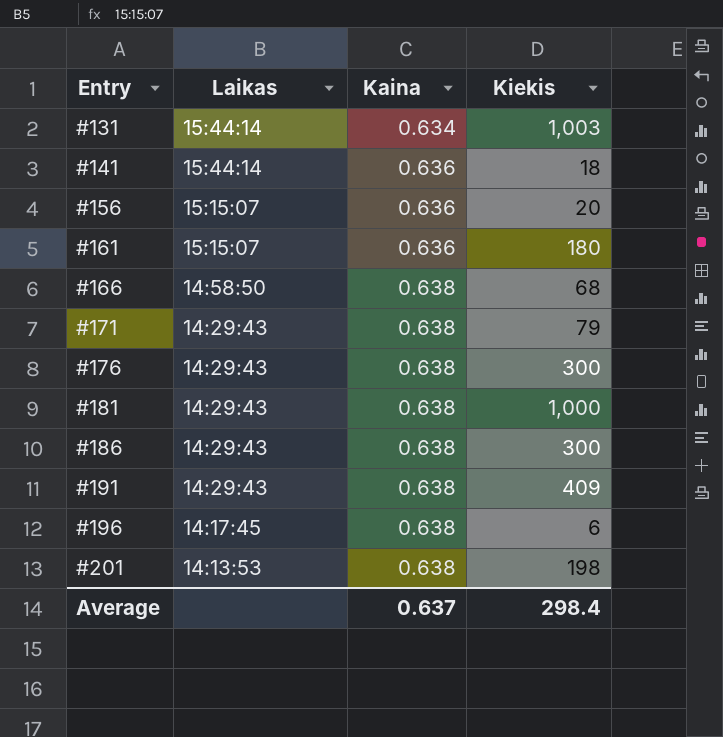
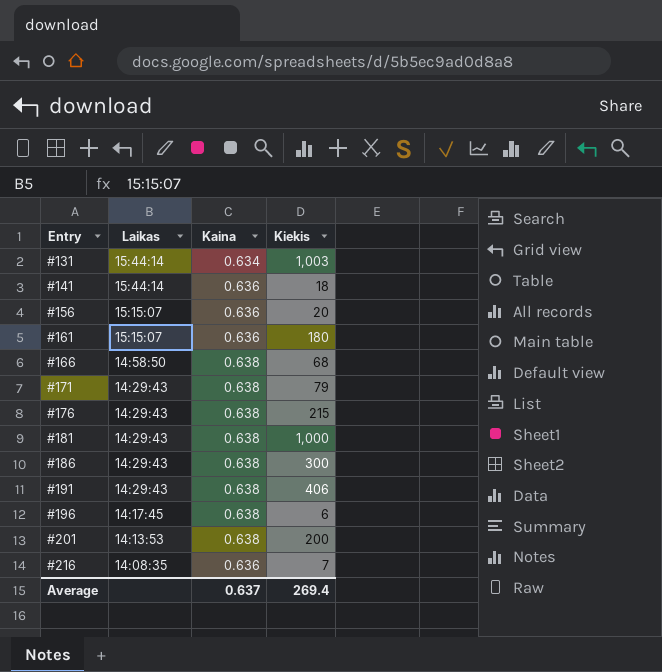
#176 | Kiekis: 300 -> 215
#191 | Kiekis: 409 -> 406
#201 | Kiekis: 198 -> 200
row #216: none -> 14:08:35 | 0.636 | 7
Average | Kiekis: 298.4 -> 269.4

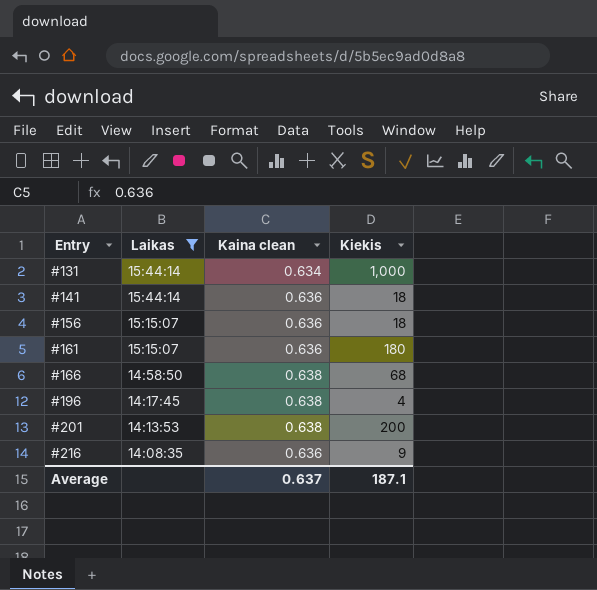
filter: none -> Laikas != 14:29:43
column name: Kaina -> Kaina clean
#131 | Kiekis: 1,003 -> 1,000
#156 | Kiekis: 20 -> 18
#196 | Kiekis: 6 -> 4
#216 | Kiekis: 7 -> 9
Average | Kiekis: 269.4 -> 187.1

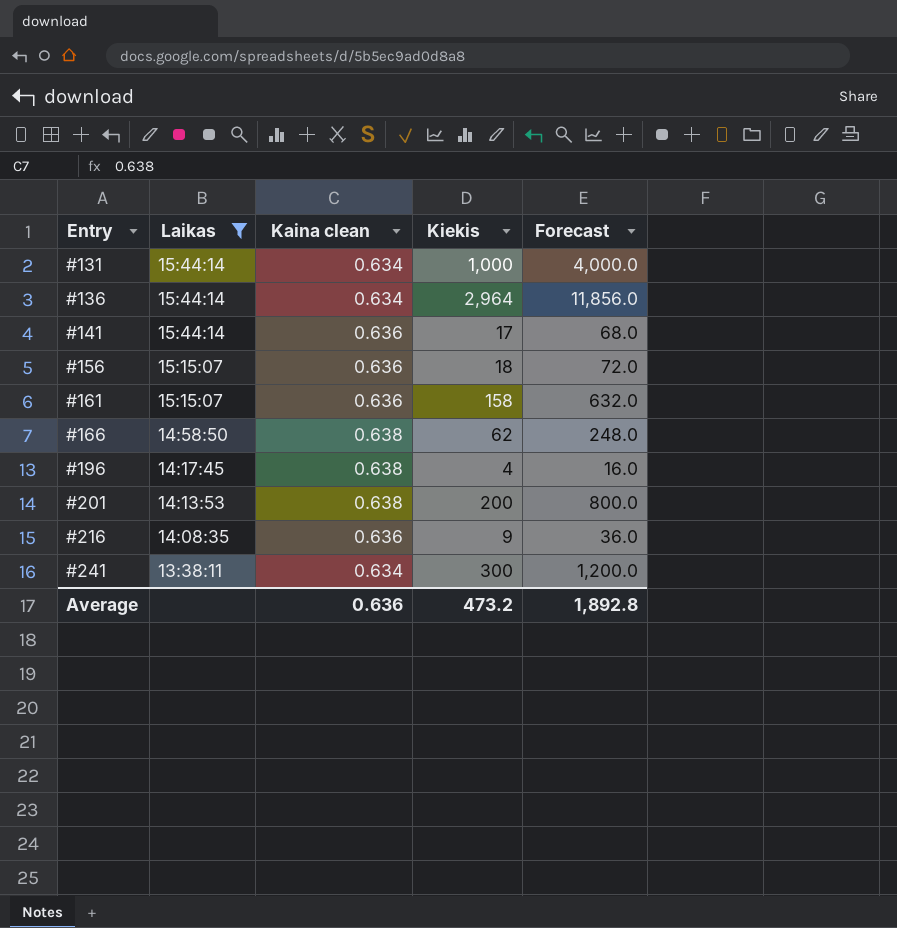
column Forecast | formula: none -> [Kiekis] * 4
row #136: none -> 15:44:14 | 0.634 | 2,964 | 11,856.0
#141 | Kiekis: 18 -> 17
#161 | Kiekis: 180 -> 158
#166 | Kiekis: 68 -> 62
row #241: none -> 13:38:11 | 0.634 | 300 | 1,200.0
Average | Kaina clean: 0.637 -> 0.636
Average | Kiekis: 187.1 -> 473.2

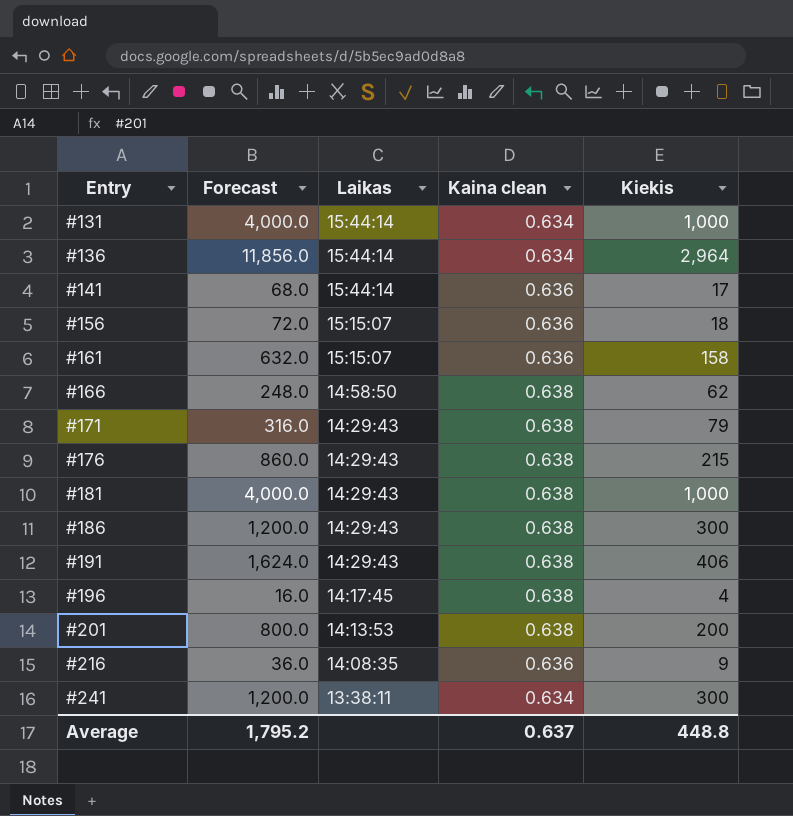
filter: Laikas != 14:29:43 -> none
column Forecast | position: 5 -> 2
Average | Forecast: 1,892.8 -> 1,795.2
Average | Kaina clean: 0.636 -> 0.637
Average | Kiekis: 473.2 -> 448.8

